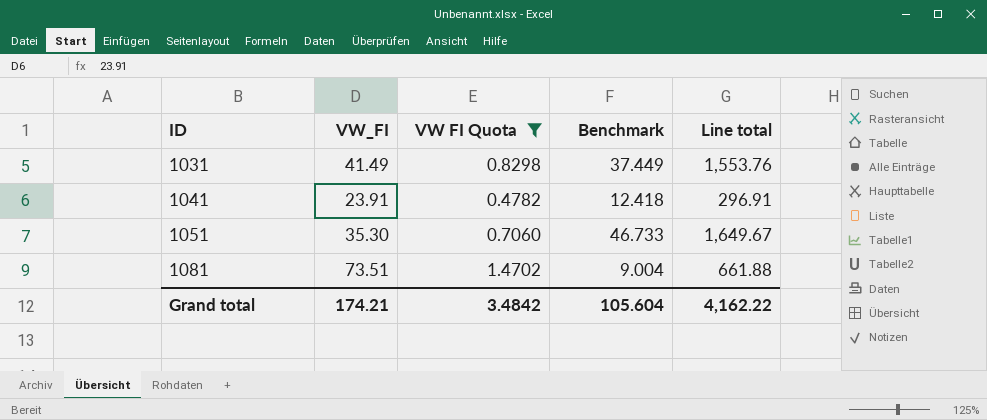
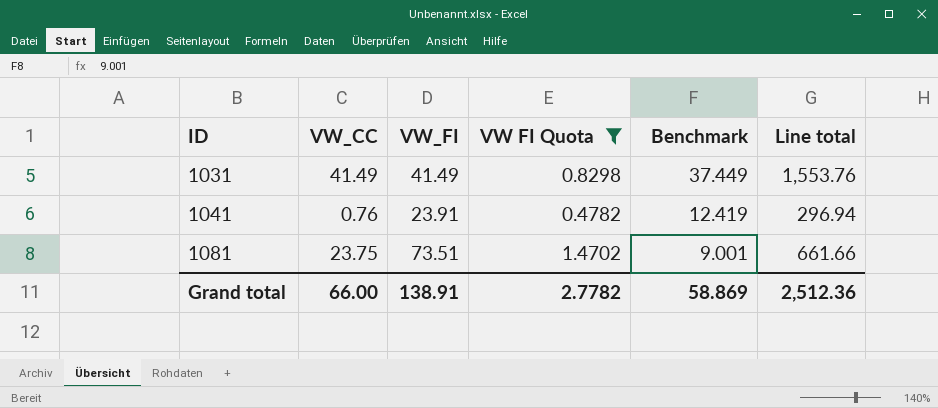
column VW_CC | position: none -> 2
row 1051: 35.30 | 0.7060 | 46.733 | 1,649.67 -> none
1041 | Benchmark: 12.418 -> 12.419
1041 | Line total: 296.91 -> 296.94
1081 | Benchmark: 9.004 -> 9.001
1081 | Line total: 661.88 -> 661.66
Grand total | VW_FI: 174.21 -> 138.91
Grand total | VW FI Quota: 3.4842 -> 2.7782
Grand total | Benchmark: 105.604 -> 58.869
Grand total | Line total: 4,162.22 -> 2,512.36

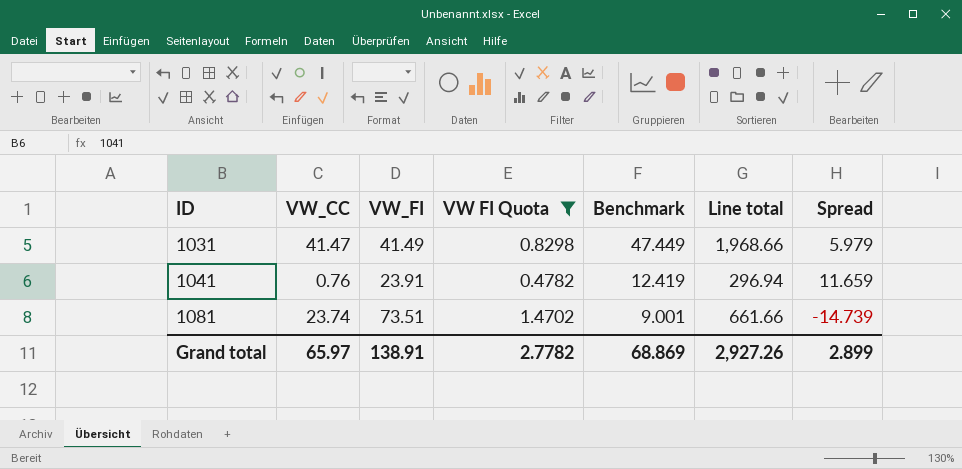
column Spread | formula: none -> [Benchmark] - [VW_CC]
1031 | VW_CC: 41.49 -> 41.47
1031 | Benchmark: 37.449 -> 47.449
1031 | Line total: 1,553.76 -> 1,968.66
1081 | VW_CC: 23.75 -> 23.74
Grand total | VW_CC: 66.00 -> 65.97
Grand total | Benchmark: 58.869 -> 68.869
Grand total | Line total: 2,512.36 -> 2,927.26

